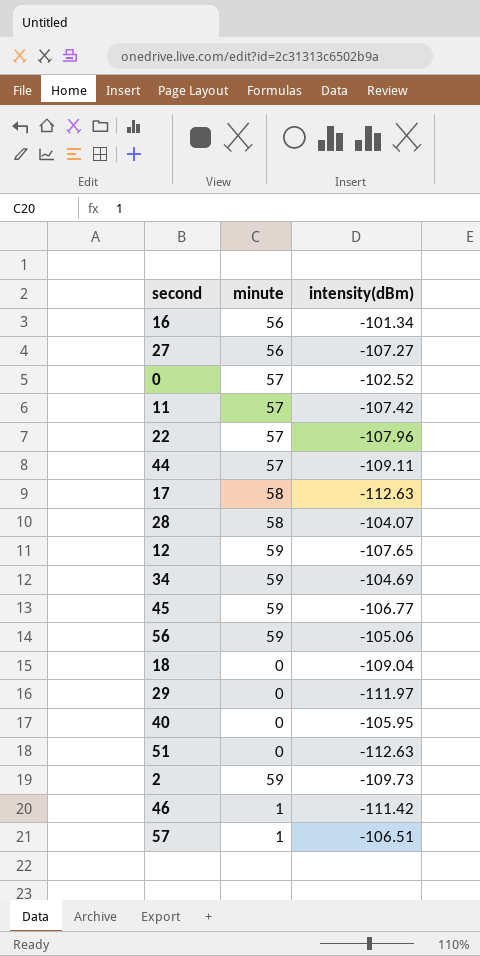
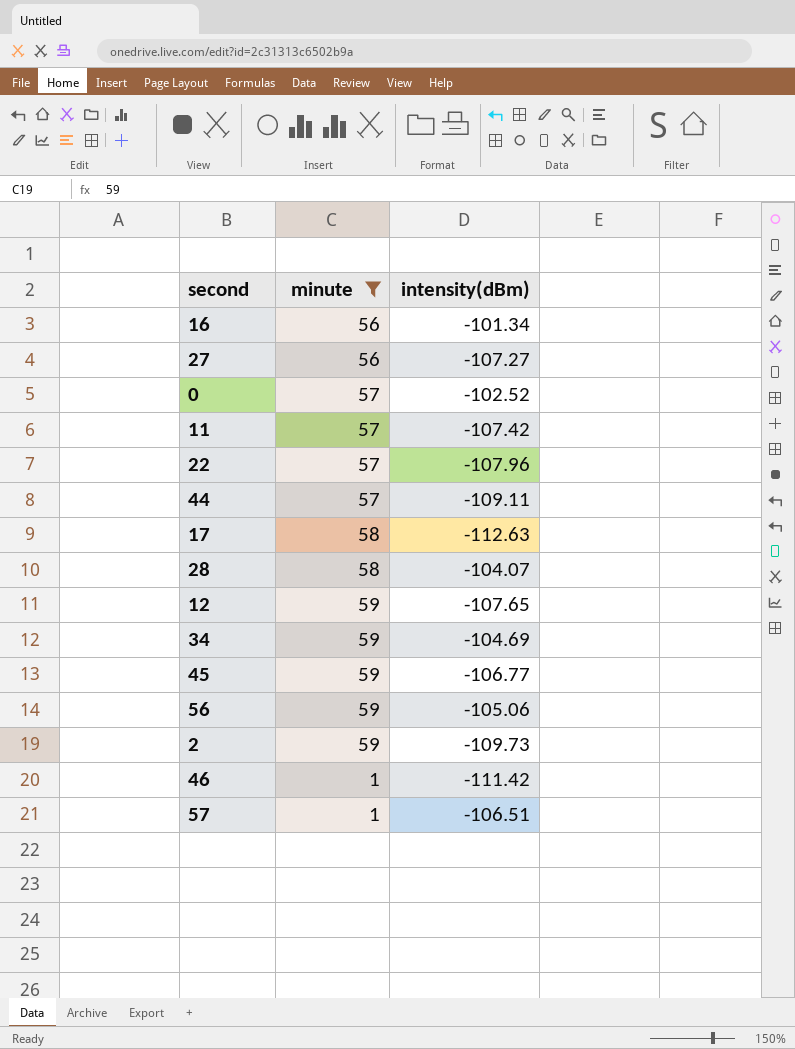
filter: none -> minute != 0

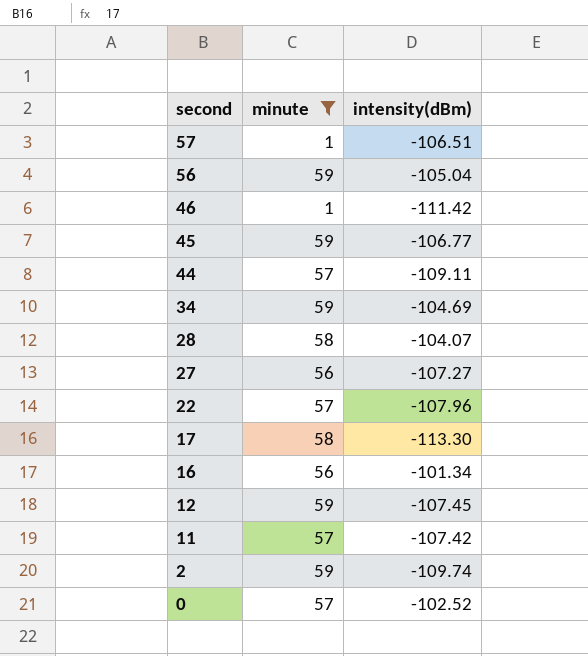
row order: none -> second descending
56 | intensity(dBm): -105.06 -> -105.04
17 | intensity(dBm): -112.63 -> -113.30
12 | intensity(dBm): -107.65 -> -107.45
2 | intensity(dBm): -109.73 -> -109.74

